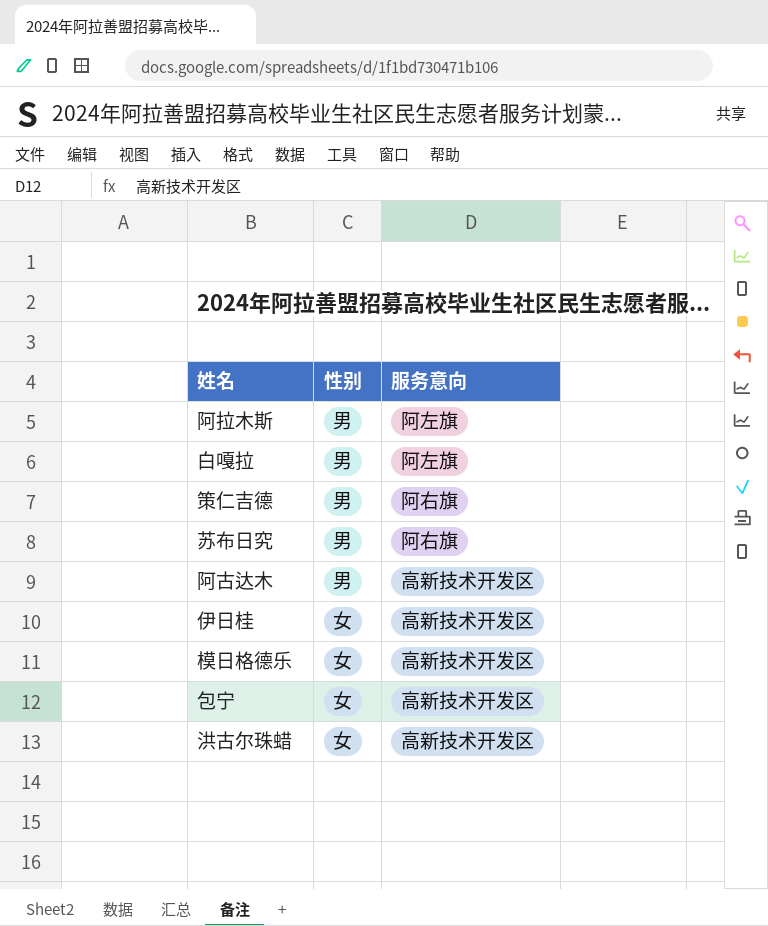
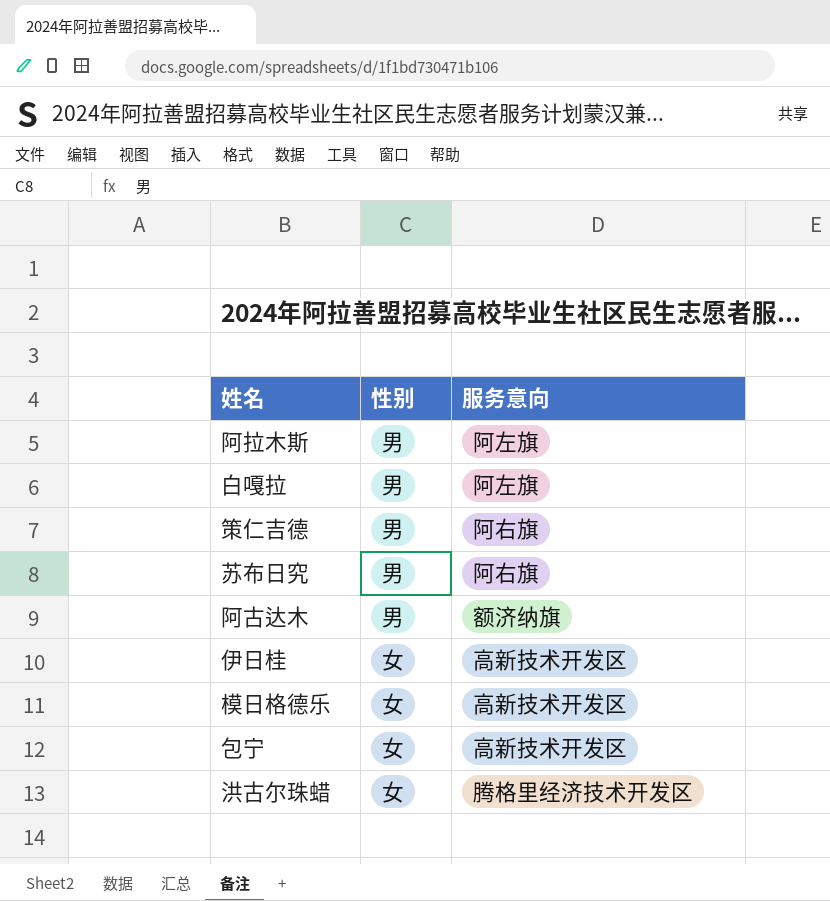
阿古达木 | 服务意向: 高新技术开发区 -> 额济纳旗
洪古尔珠蜡 | 服务意向: 高新技术开发区 -> 腾格里经济技术开发区

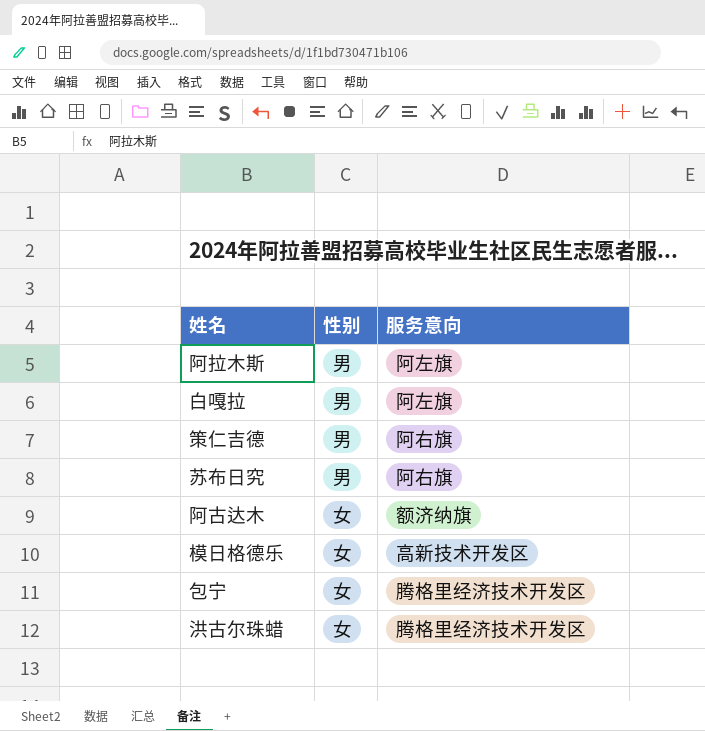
row 伊日桂: 女 | 高新技术开发区 -> none
阿古达木 | 性别: 男 -> 女
包宁 | 服务意向: 高新技术开发区 -> 腾格里经济技术开发区

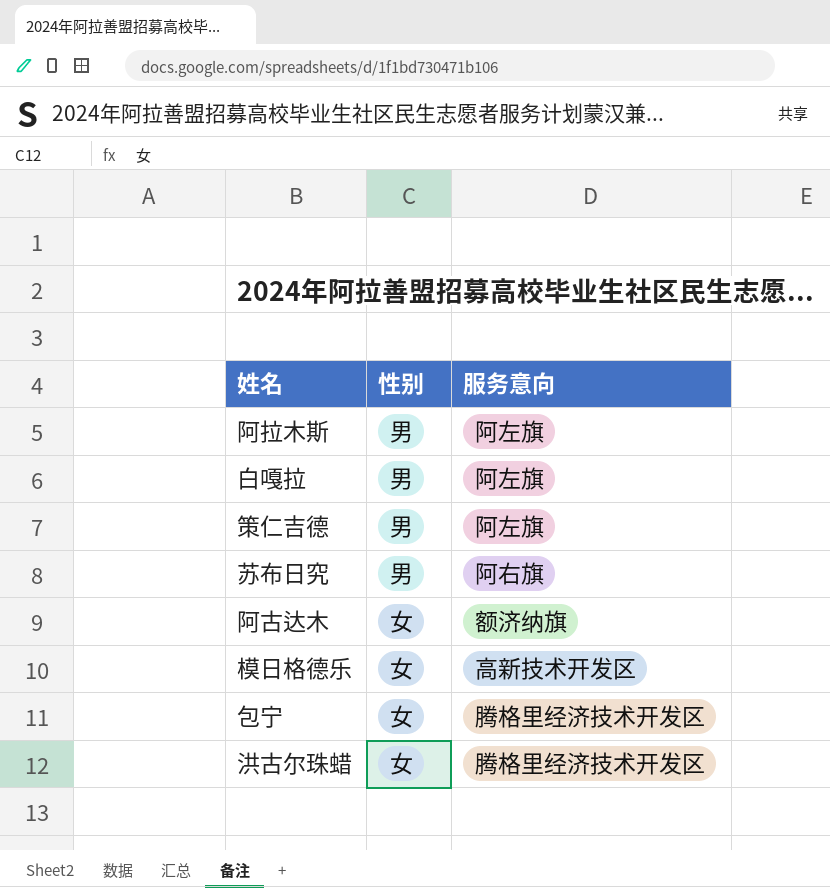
策仁吉德 | 服务意向: 阿右旗 -> 阿左旗

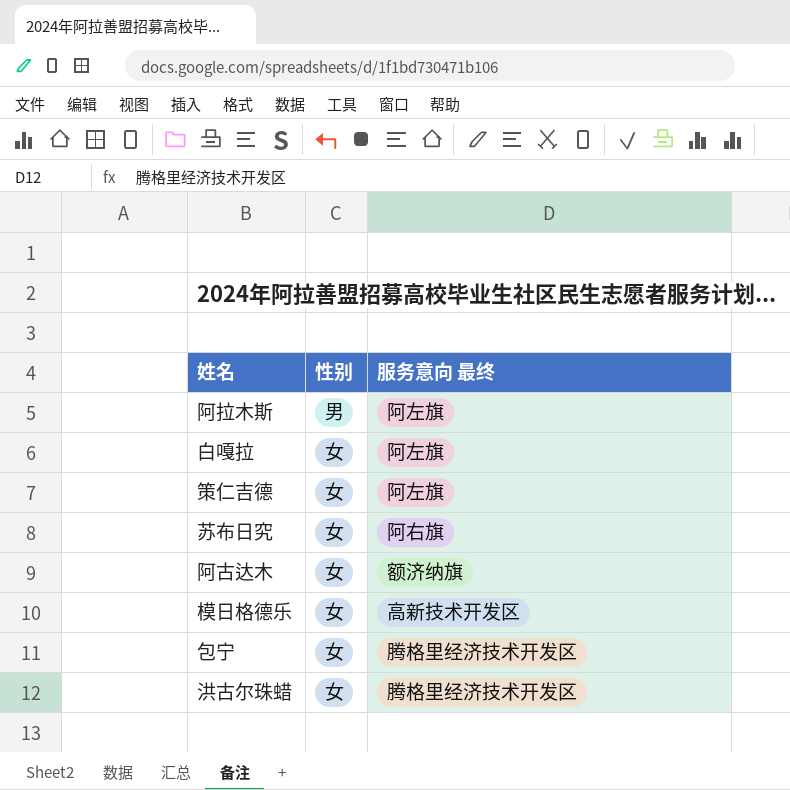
column name: 服务意向 -> 服务意向 最终
白嘎拉 | 性别: 男 -> 女
策仁吉德 | 性别: 男 -> 女
苏布日究 | 性别: 男 -> 女

